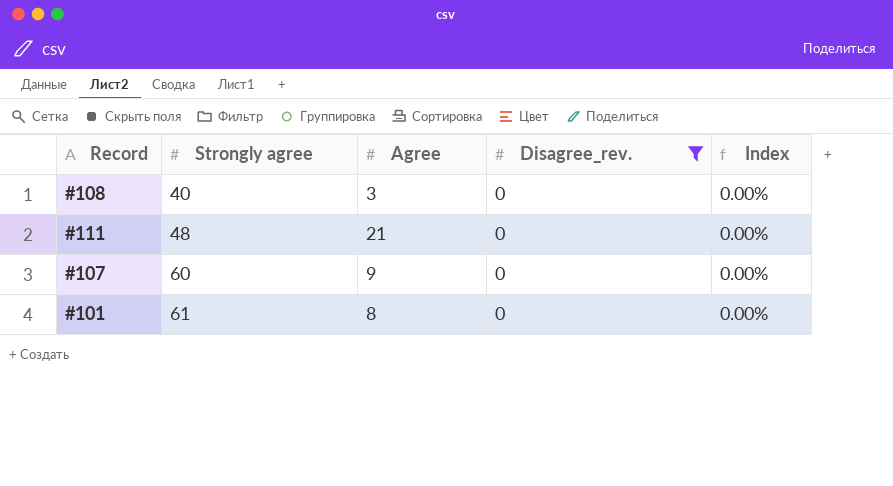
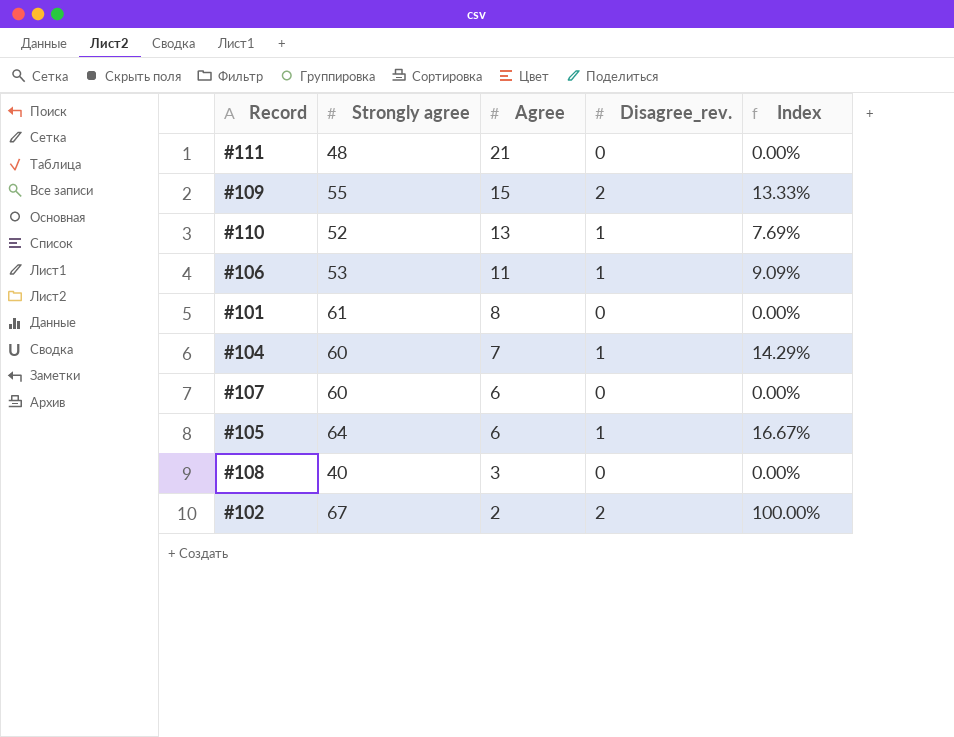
filter: Disagree_rev. = 0 -> none
row order: Strongly agree ascending -> Agree descending
#107 | Agree: 9 -> 6

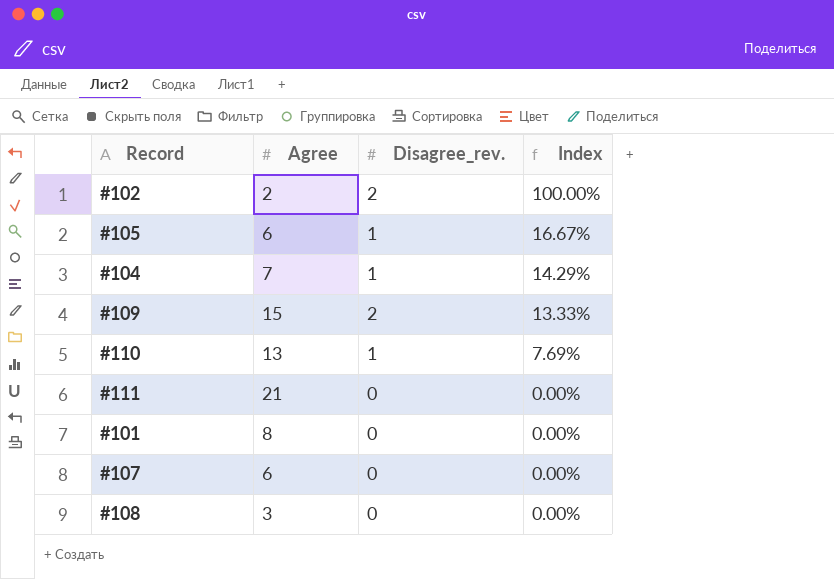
row order: Agree descending -> Index descending
column Strongly agree | position: 2 -> none
row #106: 53 | 11 | 1 | 9.09% -> none

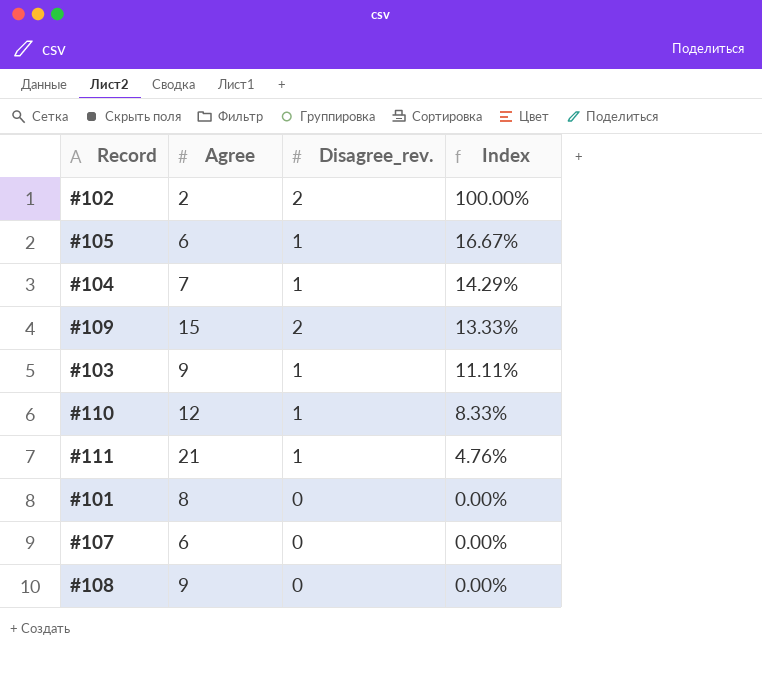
row #103: none -> 9 | 1 | 11.11%
#110 | Agree: 13 -> 12
#110 | Index: 7.69% -> 8.33%
#111 | Disagree_rev.: 0 -> 1
#111 | Index: 0.00% -> 4.76%
#108 | Agree: 3 -> 9

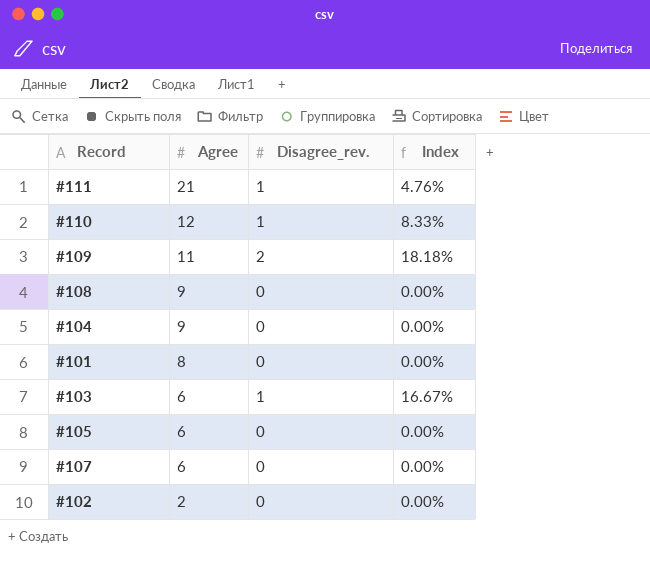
row order: Index descending -> Agree descending
#109 | Agree: 15 -> 11
#109 | Index: 13.33% -> 18.18%
#104 | Agree: 7 -> 9
#104 | Disagree_rev.: 1 -> 0
#104 | Index: 14.29% -> 0.00%
#103 | Agree: 9 -> 6
#103 | Index: 11.11% -> 16.67%
#105 | Disagree_rev.: 1 -> 0
#105 | Index: 16.67% -> 0.00%
#102 | Disagree_rev.: 2 -> 0
#102 | Index: 100.00% -> 0.00%

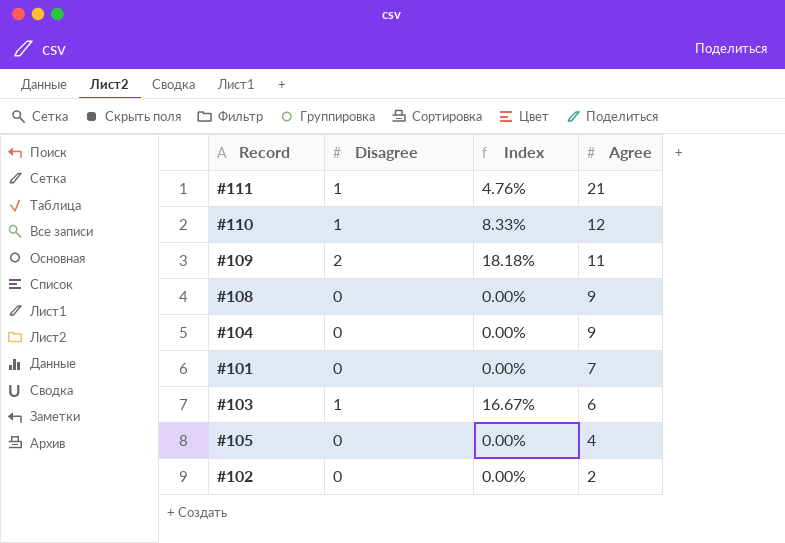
column name: Disagree_rev. -> Disagree
column Agree | position: 2 -> 4
row #107: 6 | 0 | 0.00% -> none
#101 | Agree: 8 -> 7
#105 | Agree: 6 -> 4

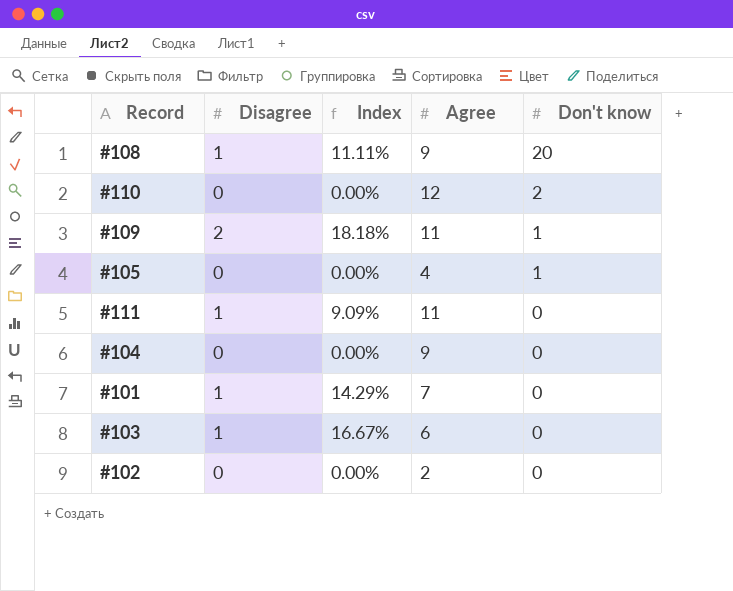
row order: Agree descending -> Don't know descending
column Don't know | position: none -> 5
#108 | Disagree: 0 -> 1
#108 | Index: 0.00% -> 11.11%
#110 | Disagree: 1 -> 0
#110 | Index: 8.33% -> 0.00%
#111 | Index: 4.76% -> 9.09%
#111 | Agree: 21 -> 11
#101 | Disagree: 0 -> 1
#101 | Index: 0.00% -> 14.29%

